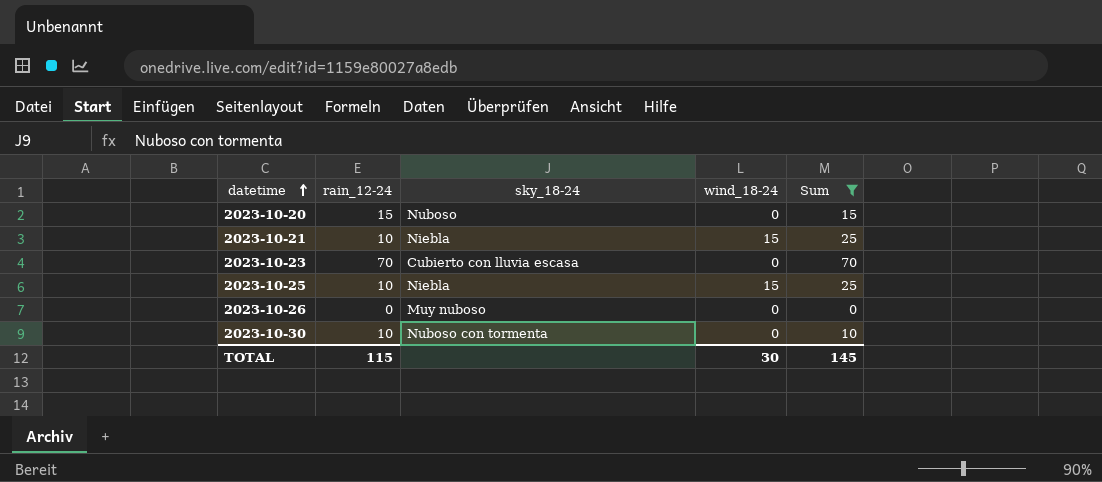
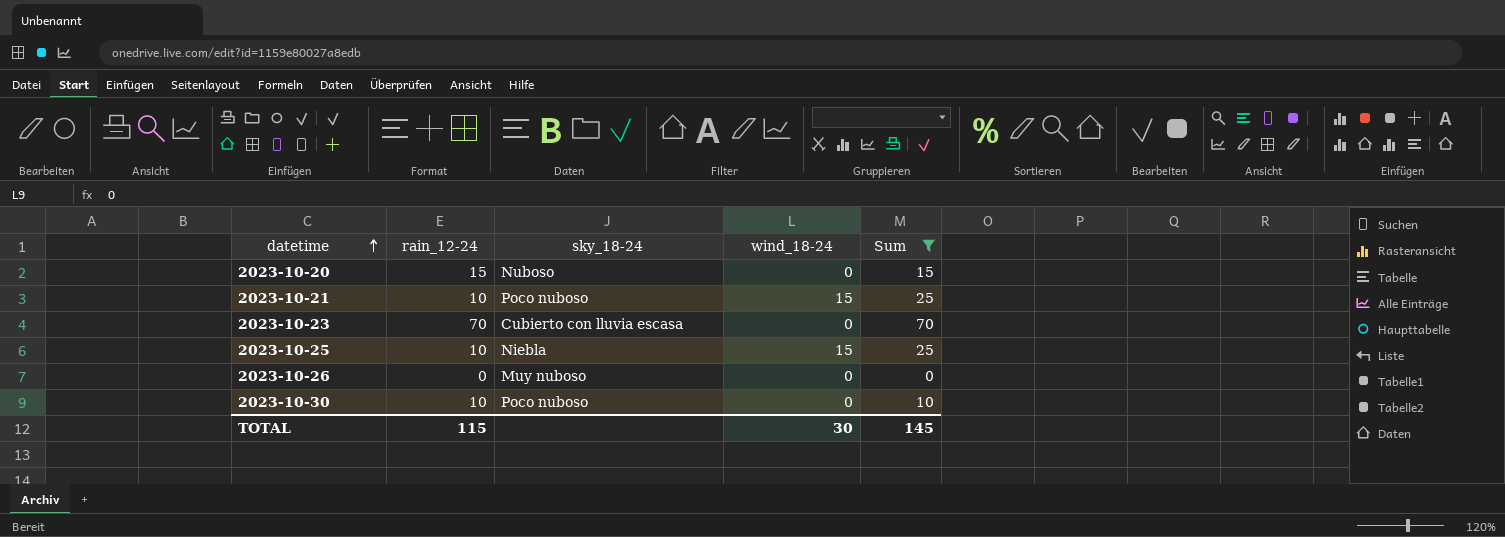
2023-10-21 | sky_18-24: Niebla -> Poco nuboso
2023-10-30 | sky_18-24: Nuboso con tormenta -> Poco nuboso

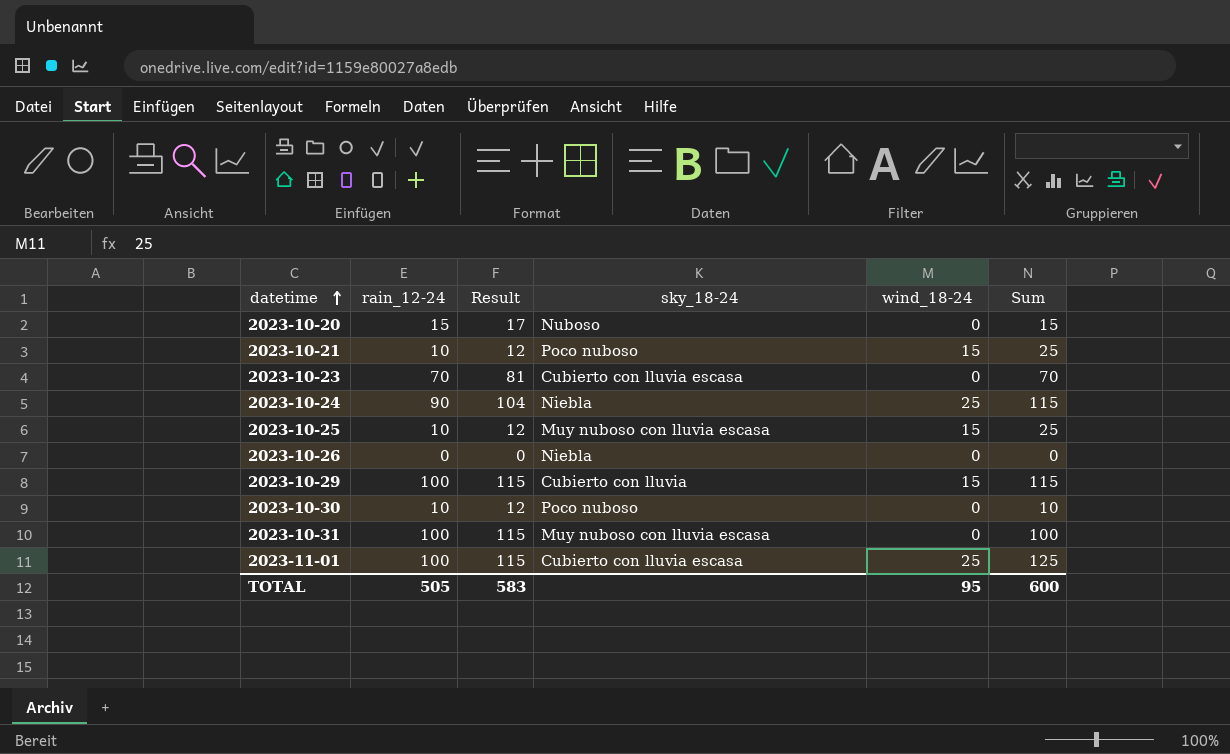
filter: Sum <= 70 -> none
column Result | formula: none -> [rain_12-24] * 1.15
2023-10-25 | sky_18-24: Niebla -> Muy nuboso con lluvia escasa
2023-10-26 | sky_18-24: Muy nuboso -> Niebla
TOTAL | rain_12-24: 115 -> 505
TOTAL | wind_18-24: 30 -> 95
TOTAL | Sum: 145 -> 600

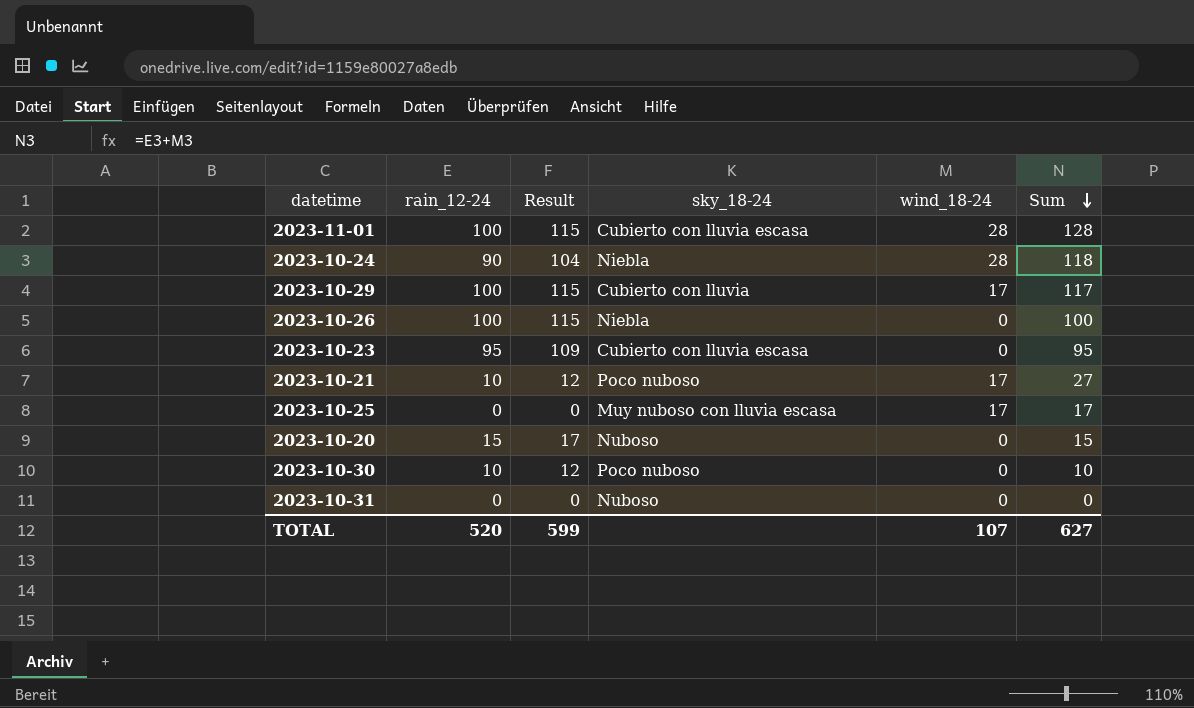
row order: datetime ascending -> Sum descending
2023-11-01 | wind_18-24: 25 -> 28
2023-11-01 | Sum: 125 -> 128
2023-10-24 | wind_18-24: 25 -> 28
2023-10-24 | Sum: 115 -> 118
2023-10-29 | wind_18-24: 15 -> 17
2023-10-29 | Sum: 115 -> 117
2023-10-26 | rain_12-24: 0 -> 100
2023-10-26 | Result: 0 -> 115
2023-10-26 | Sum: 0 -> 100
2023-10-23 | rain_12-24: 70 -> 95
2023-10-23 | Result: 81 -> 109
2023-10-23 | Sum: 70 -> 95
2023-10-21 | wind_18-24: 15 -> 17
2023-10-21 | Sum: 25 -> 27
2023-10-25 | rain_12-24: 10 -> 0
2023-10-25 | Result: 12 -> 0
2023-10-25 | wind_18-24: 15 -> 17
2023-10-25 | Sum: 25 -> 17
2023-10-31 | rain_12-24: 100 -> 0
2023-10-31 | Result: 115 -> 0
2023-10-31 | sky_18-24: Muy nuboso con lluvia escasa -> Nuboso
2023-10-31 | Sum: 100 -> 0
TOTAL | rain_12-24: 505 -> 520
TOTAL | Result: 583 -> 599
TOTAL | wind_18-24: 95 -> 107
TOTAL | Sum: 600 -> 627

